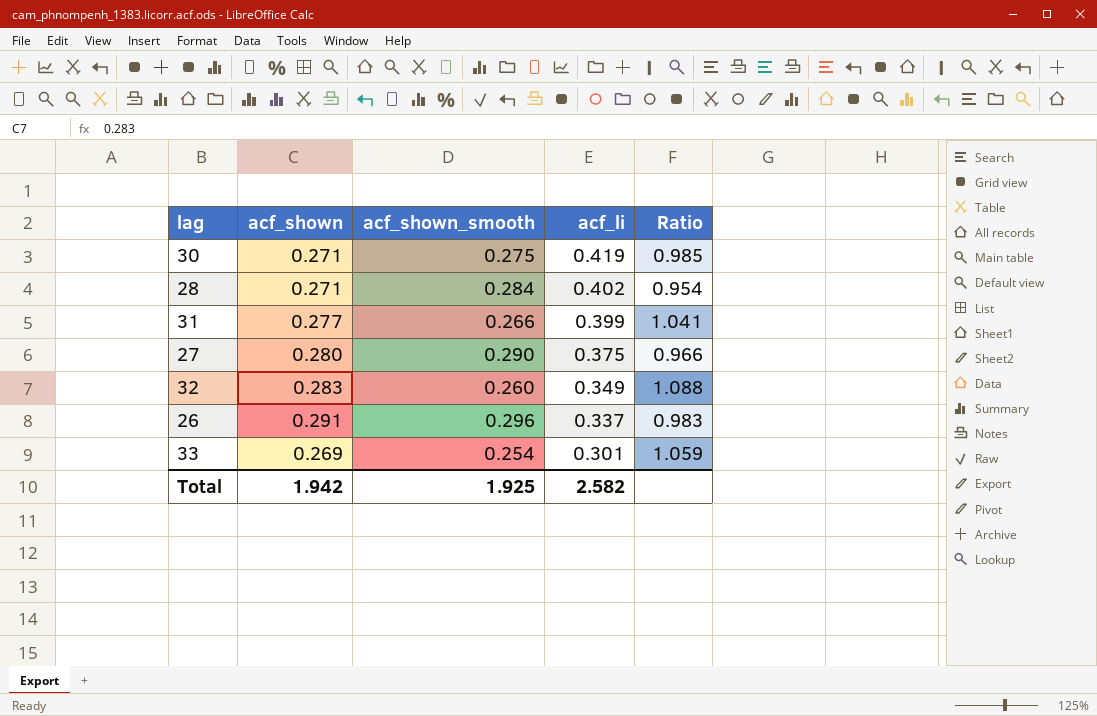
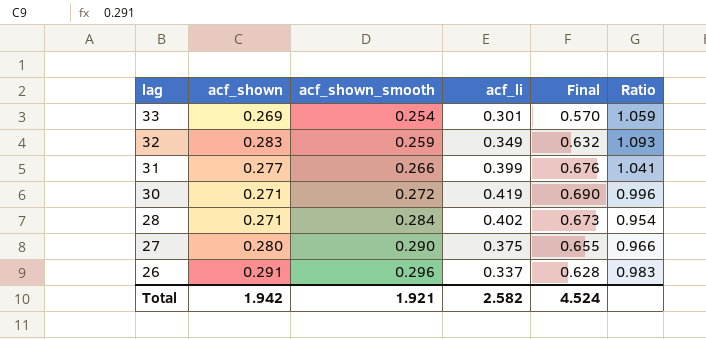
row order: acf_li descending -> lag descending
column Final | formula: none -> [acf_shown] + [acf_li]
32 | acf_shown_smooth: 0.260 -> 0.259
32 | Ratio: 1.088 -> 1.093
30 | acf_shown_smooth: 0.275 -> 0.272
30 | Ratio: 0.985 -> 0.996
Total | acf_shown_smooth: 1.925 -> 1.921

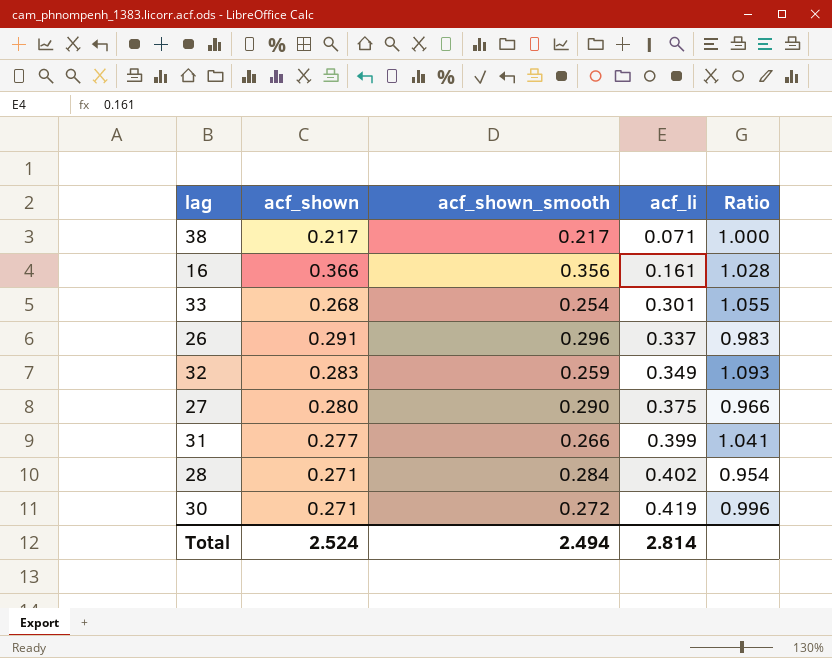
row order: lag descending -> acf_li ascending
column Final | formula: [acf_shown] + [acf_li] -> none
row 38: none -> 0.217 | 0.217 | 0.071 | 1.000
row 16: none -> 0.366 | 0.356 | 0.161 | 1.028
33 | acf_shown: 0.269 -> 0.268
33 | Ratio: 1.059 -> 1.055
Total | acf_shown: 1.942 -> 2.524
Total | acf_shown_smooth: 1.921 -> 2.494
Total | acf_li: 2.582 -> 2.814

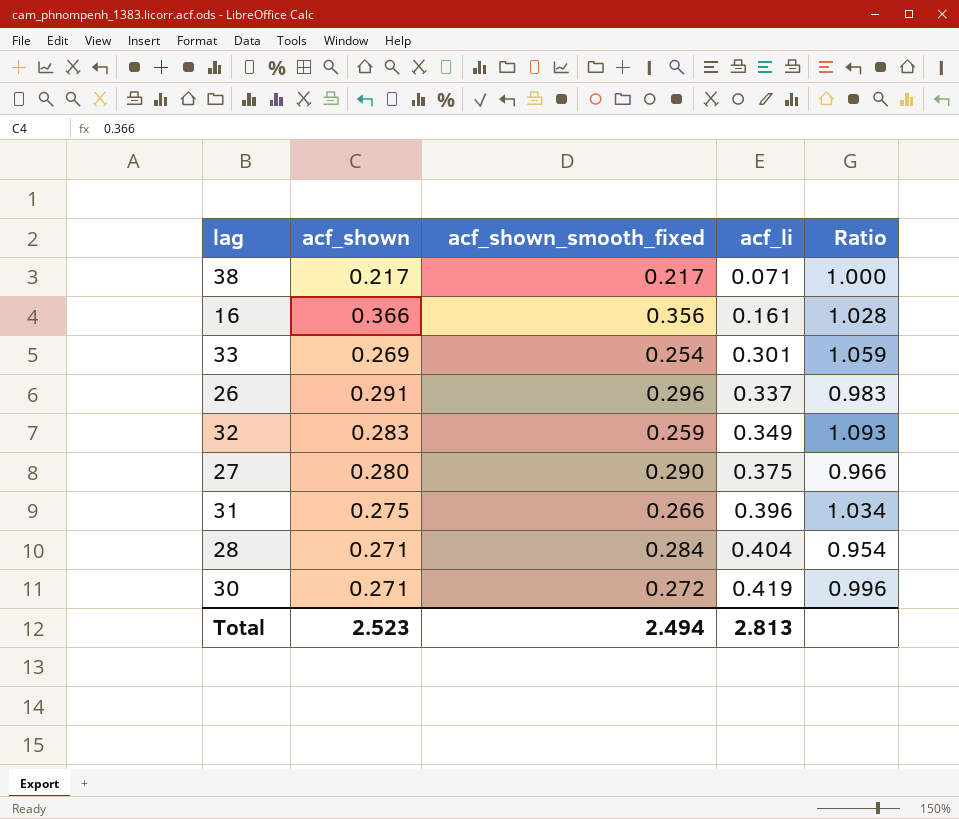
column name: acf_shown_smooth -> acf_shown_smooth_fixed
33 | acf_shown: 0.268 -> 0.269
33 | Ratio: 1.055 -> 1.059
31 | acf_shown: 0.277 -> 0.275
31 | acf_li: 0.399 -> 0.396
31 | Ratio: 1.041 -> 1.034
28 | acf_li: 0.402 -> 0.404
Total | acf_shown: 2.524 -> 2.523
Total | acf_li: 2.814 -> 2.813

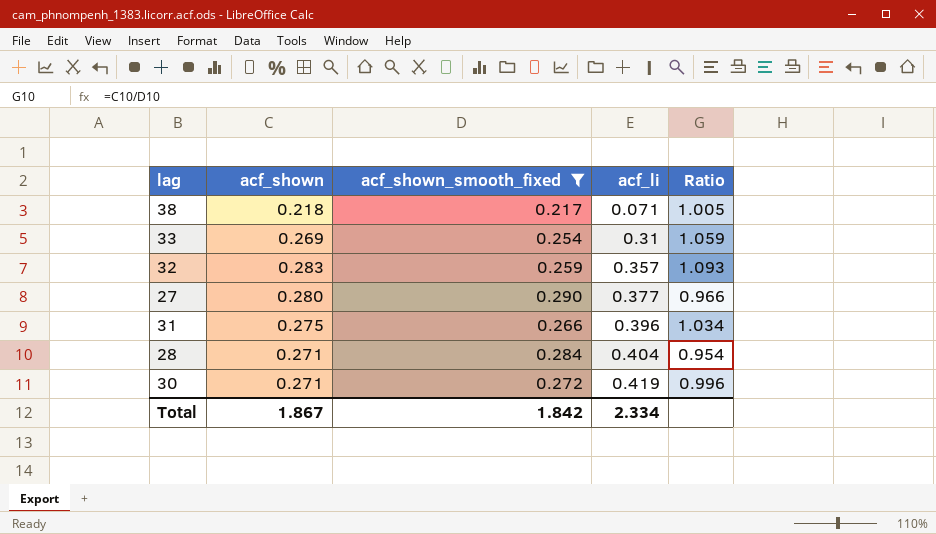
filter: none -> acf_shown_smooth_fixed <= 0.290
38 | acf_shown: 0.217 -> 0.218
38 | Ratio: 1.000 -> 1.005
33 | acf_li: 0.301 -> 0.31
32 | acf_li: 0.349 -> 0.357
27 | acf_li: 0.375 -> 0.377
Total | acf_shown: 2.523 -> 1.867
Total | acf_shown_smooth_fixed: 2.494 -> 1.842
Total | acf_li: 2.813 -> 2.334

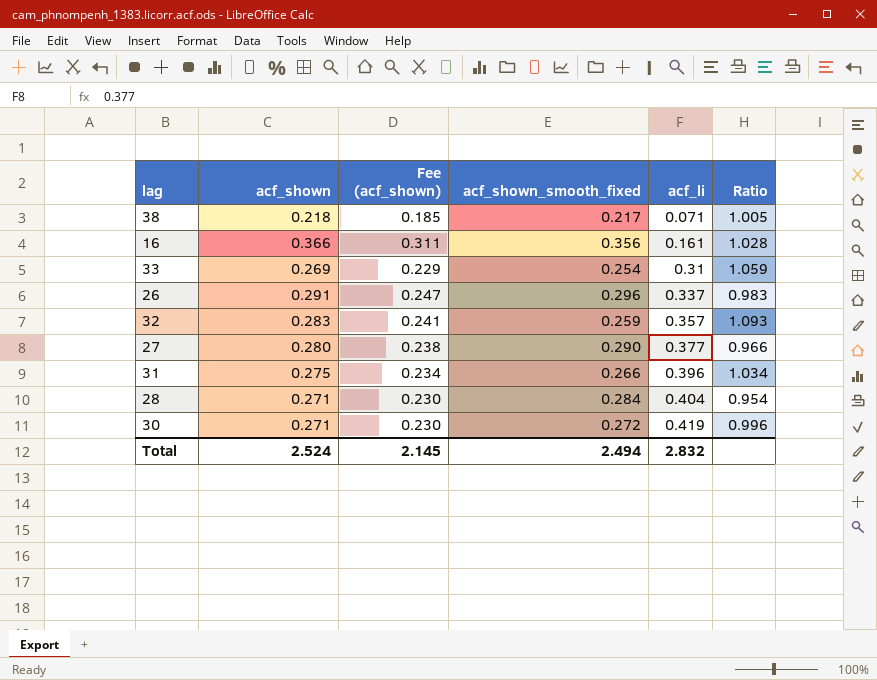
filter: acf_shown_smooth_fixed <= 0.290 -> none
column Fee (acf_shown) | formula: none -> [acf_shown] * 0.85
Total | acf_shown: 1.867 -> 2.524
Total | acf_shown_smooth_fixed: 1.842 -> 2.494
Total | acf_li: 2.334 -> 2.832

